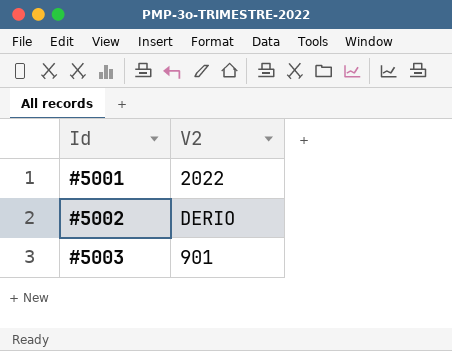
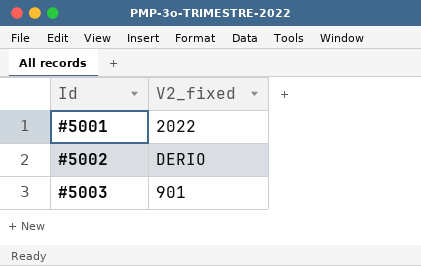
column name: V2 -> V2_fixed

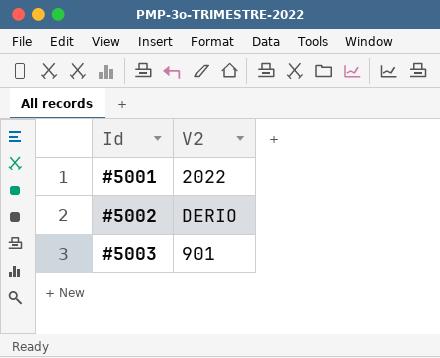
column name: V2_fixed -> V2

